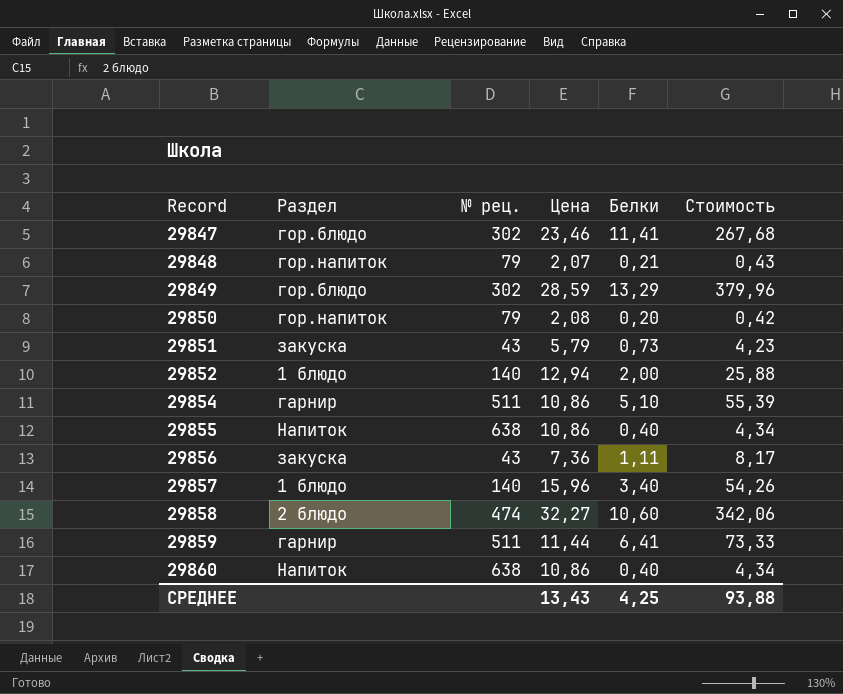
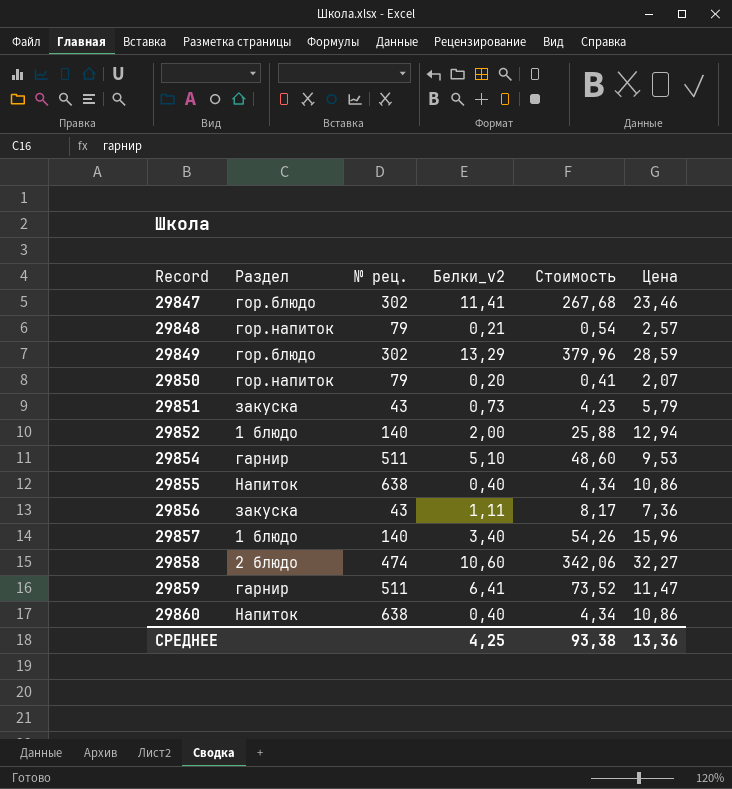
column name: Белки -> Белки_v2
column Цена | position: 4 -> 6
29848 | Стоимость: 0,43 -> 0,54
29848 | Цена: 2,07 -> 2,57
29850 | Стоимость: 0,42 -> 0,41
29850 | Цена: 2,08 -> 2,07
29854 | Стоимость: 55,39 -> 48,60
29854 | Цена: 10,86 -> 9,53
29859 | Стоимость: 73,33 -> 73,52
29859 | Цена: 11,44 -> 11,47
СРЕДНЕЕ | Стоимость: 93,88 -> 93,38
СРЕДНЕЕ | Цена: 13,43 -> 13,36

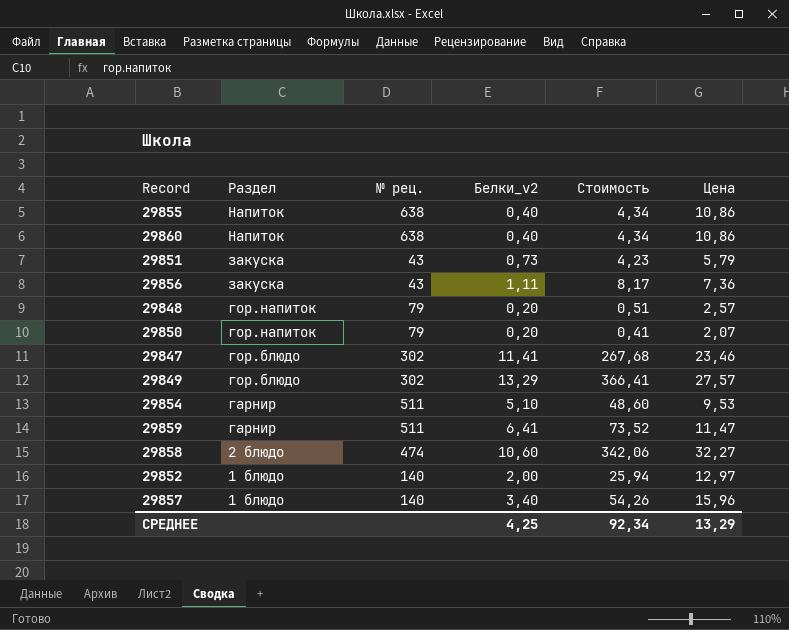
row order: Record ascending -> Раздел descending
29848 | Белки_v2: 0,21 -> 0,20
29848 | Стоимость: 0,54 -> 0,51
29849 | Стоимость: 379,96 -> 366,41
29849 | Цена: 28,59 -> 27,57
29852 | Стоимость: 25,88 -> 25,94
29852 | Цена: 12,94 -> 12,97
СРЕДНЕЕ | Стоимость: 93,38 -> 92,34
СРЕДНЕЕ | Цена: 13,36 -> 13,29

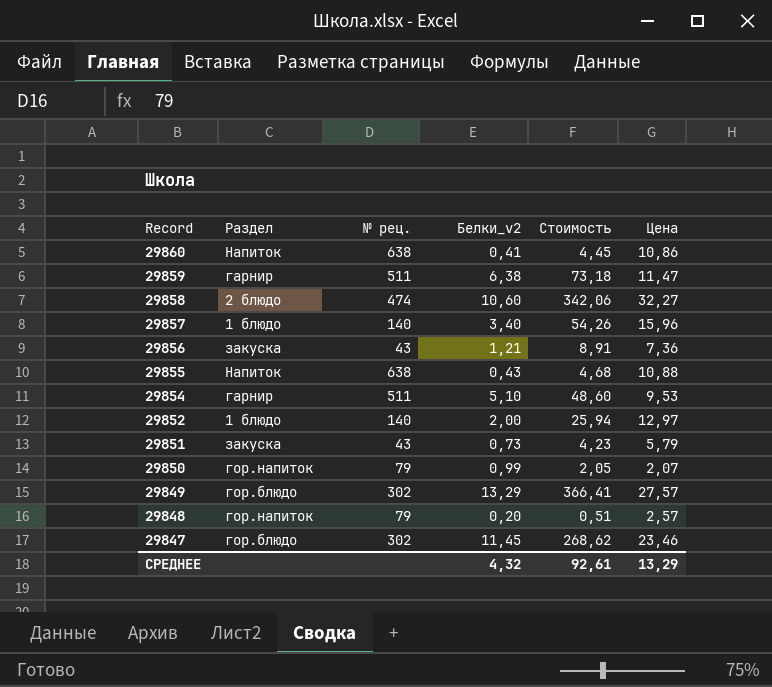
row order: Раздел descending -> Record descending
29860 | Белки_v2: 0,40 -> 0,41
29860 | Стоимость: 4,34 -> 4,45
29859 | Белки_v2: 6,41 -> 6,38
29859 | Стоимость: 73,52 -> 73,18
29856 | Белки_v2: 1,11 -> 1,21
29856 | Стоимость: 8,17 -> 8,91
29855 | Белки_v2: 0,40 -> 0,43
29855 | Стоимость: 4,34 -> 4,68
29855 | Цена: 10,86 -> 10,88
29850 | Белки_v2: 0,20 -> 0,99
29850 | Стоимость: 0,41 -> 2,05
29847 | Белки_v2: 11,41 -> 11,45
29847 | Стоимость: 267,68 -> 268,62
СРЕДНЕЕ | Белки_v2: 4,25 -> 4,32
СРЕДНЕЕ | Стоимость: 92,34 -> 92,61

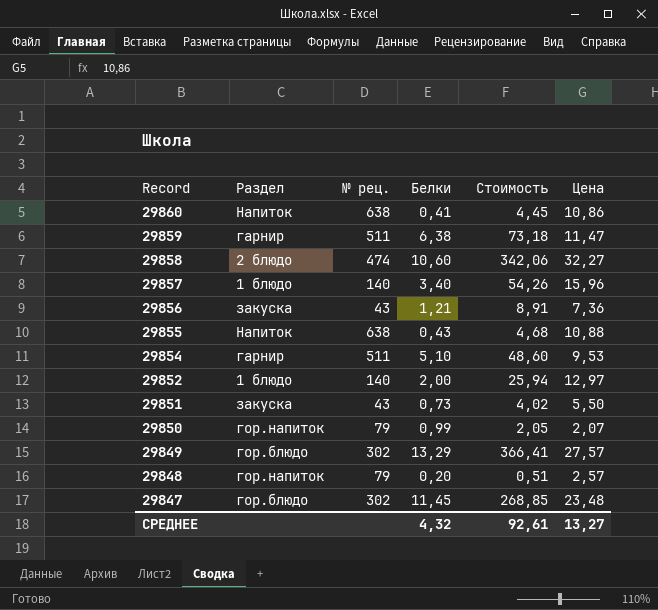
column name: Белки_v2 -> Белки
29851 | Стоимость: 4,23 -> 4,02
29851 | Цена: 5,79 -> 5,50
29847 | Стоимость: 268,62 -> 268,85
29847 | Цена: 23,46 -> 23,48
СРЕДНЕЕ | Цена: 13,29 -> 13,27

